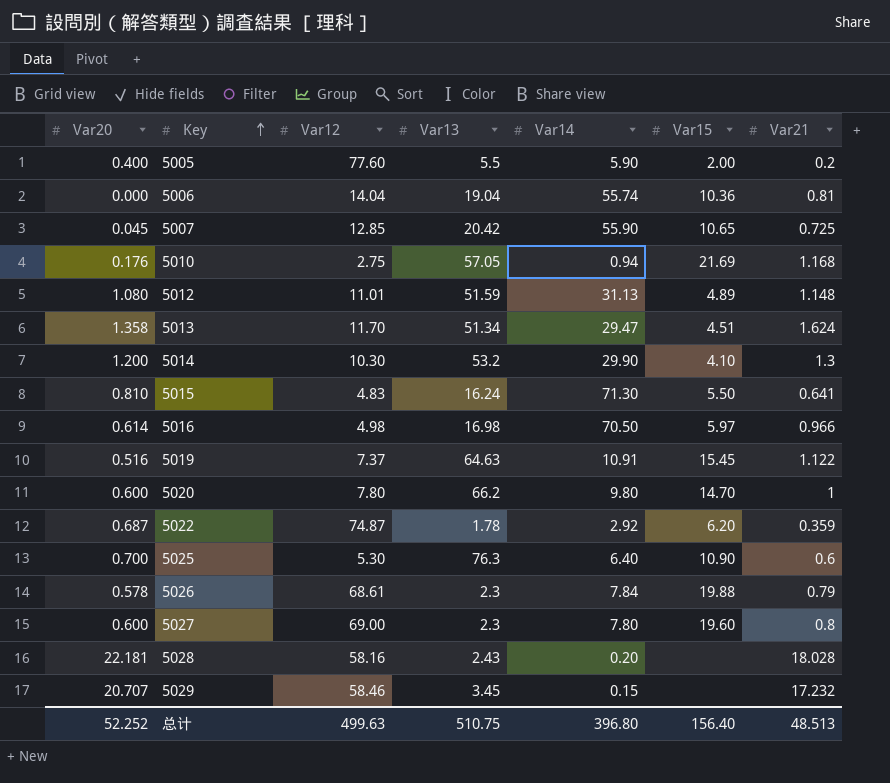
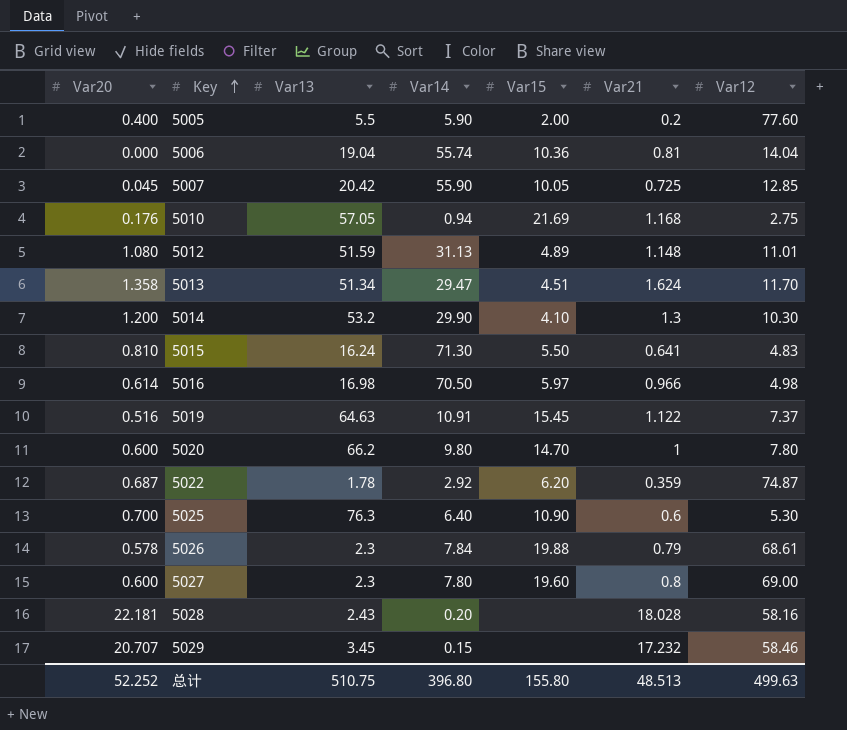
column Var12 | position: 3 -> 7
5007 | Var15: 10.65 -> 10.05
总计 | Var15: 156.40 -> 155.80

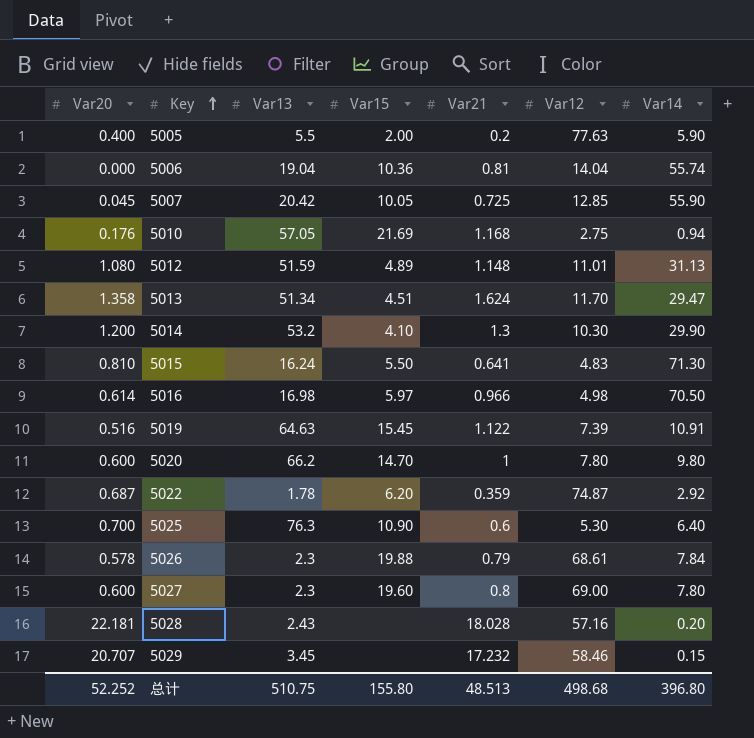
column Var14 | position: 4 -> 7
5005 | Var12: 77.60 -> 77.63
5019 | Var12: 7.37 -> 7.39
5028 | Var12: 58.16 -> 57.16
总计 | Var12: 499.63 -> 498.68

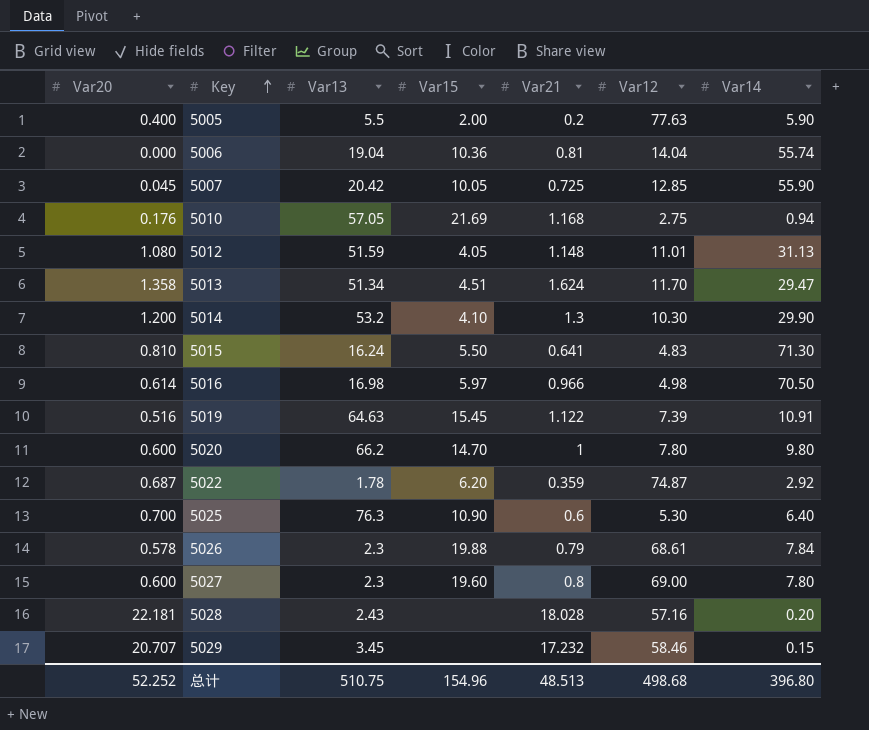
5012 | Var15: 4.89 -> 4.05
总计 | Var15: 155.80 -> 154.96

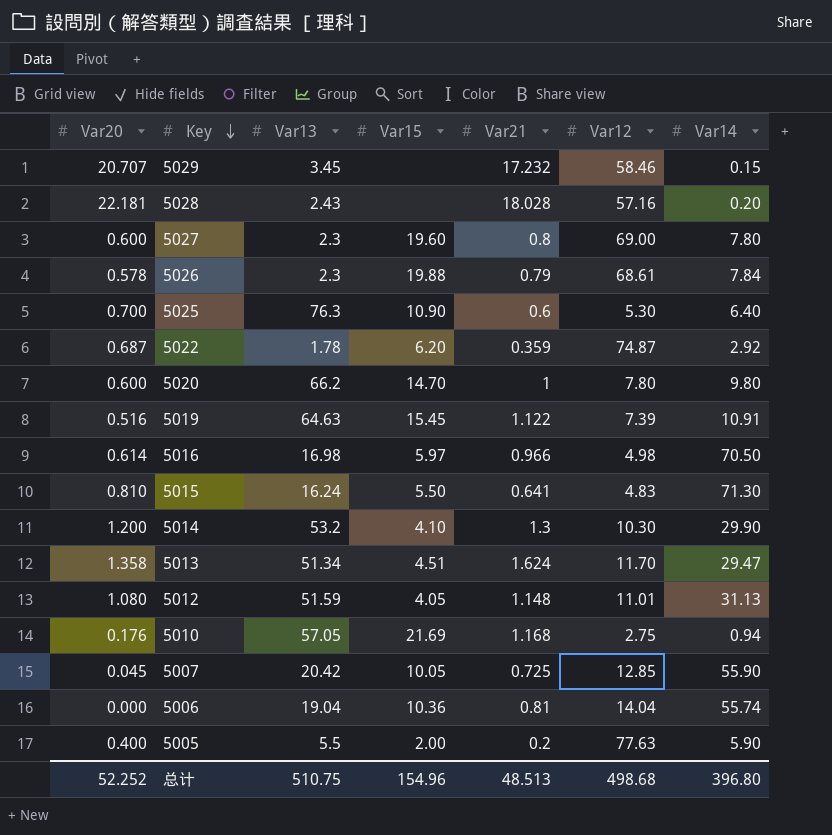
row order: Key ascending -> Key descending

